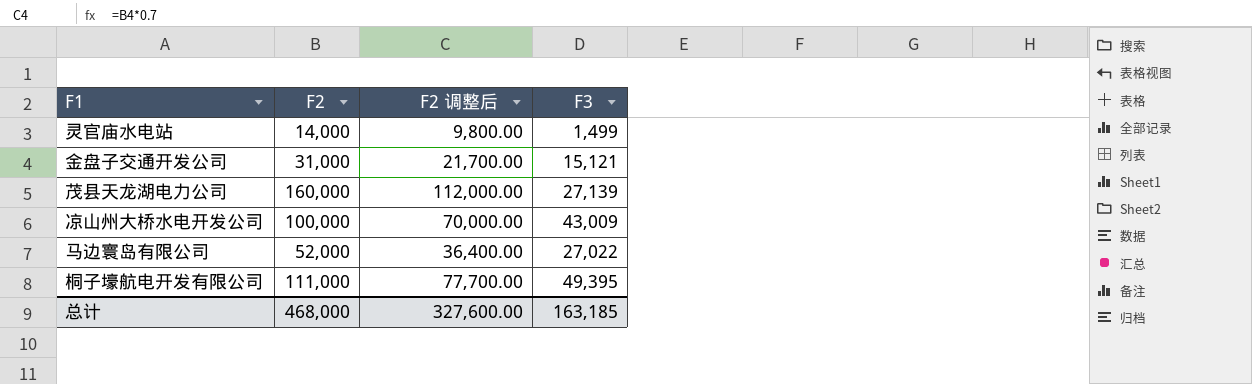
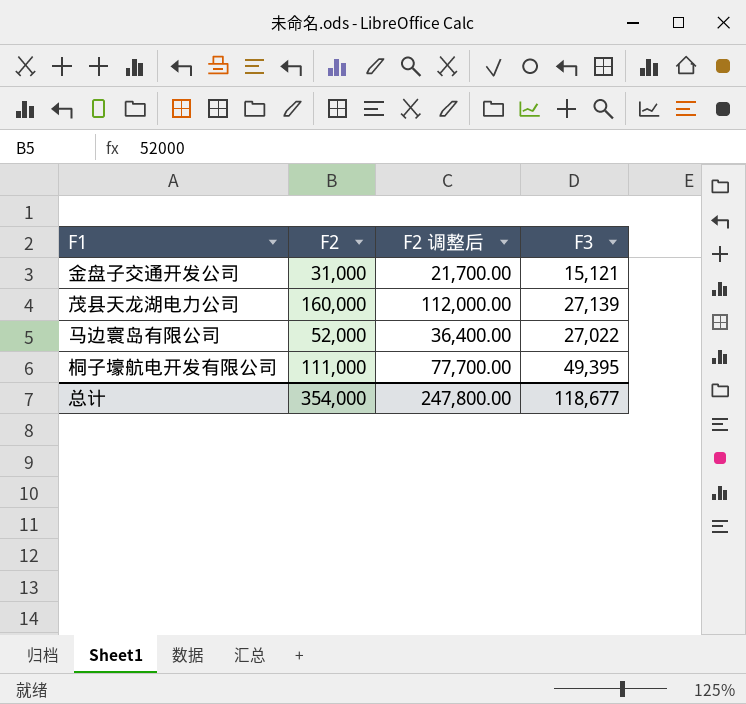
row 灵官庙水电站: 14,000 | 9,800.00 | 1,499 -> none
row 凉山州大桥水电开发公司: 100,000 | 70,000.00 | 43,009 -> none
总计 | F2: 468,000 -> 354,000
总计 | F2 调整后: 327,600.00 -> 247,800.00
总计 | F3: 163,185 -> 118,677

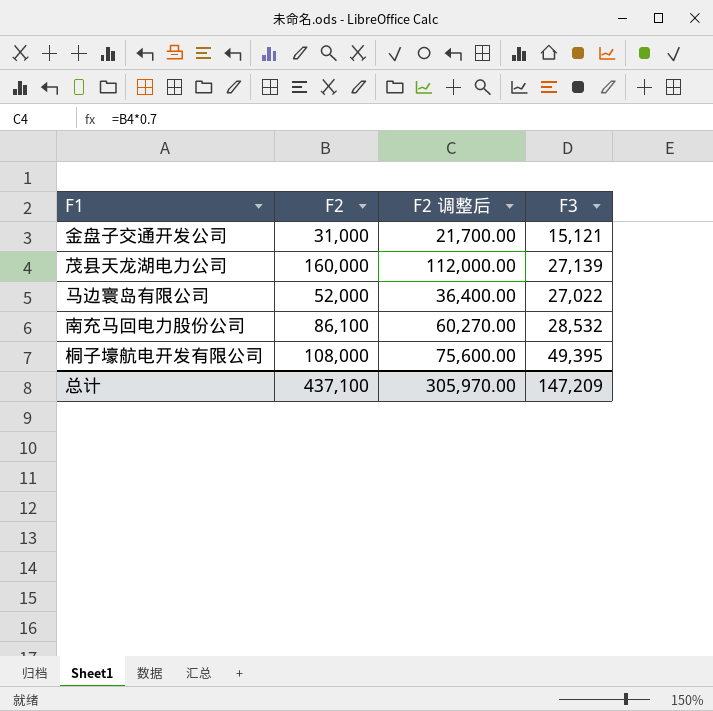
row 南充马回电力股份公司: none -> 86,100 | 60,270.00 | 28,532
桐子壕航电开发有限公司 | F2: 111,000 -> 108,000
桐子壕航电开发有限公司 | F2 调整后: 77,700.00 -> 75,600.00
总计 | F2: 354,000 -> 437,100
总计 | F2 调整后: 247,800.00 -> 305,970.00
总计 | F3: 118,677 -> 147,209

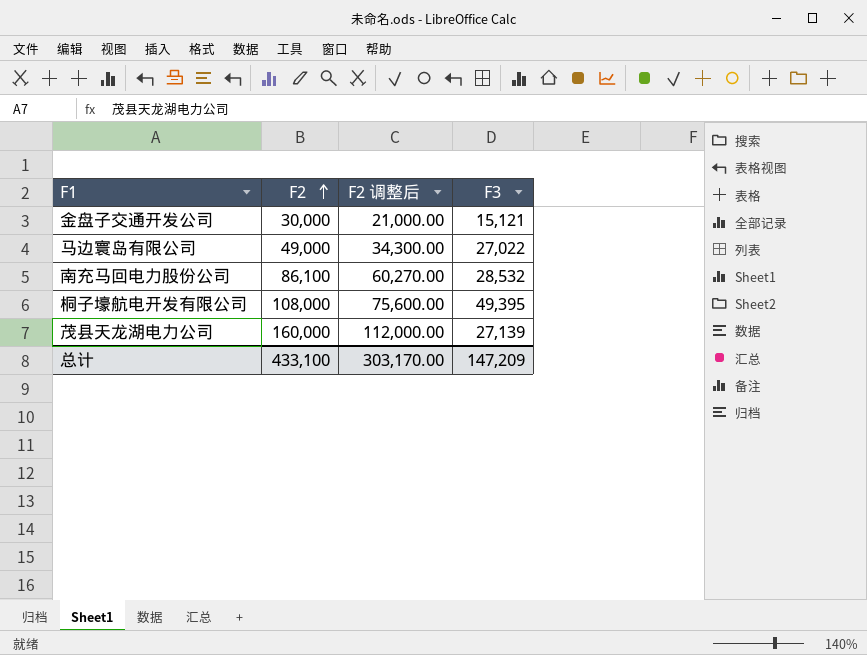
row order: none -> F2 ascending
金盘子交通开发公司 | F2: 31,000 -> 30,000
金盘子交通开发公司 | F2 调整后: 21,700.00 -> 21,000.00
马边寰岛有限公司 | F2: 52,000 -> 49,000
马边寰岛有限公司 | F2 调整后: 36,400.00 -> 34,300.00
总计 | F2: 437,100 -> 433,100
总计 | F2 调整后: 305,970.00 -> 303,170.00

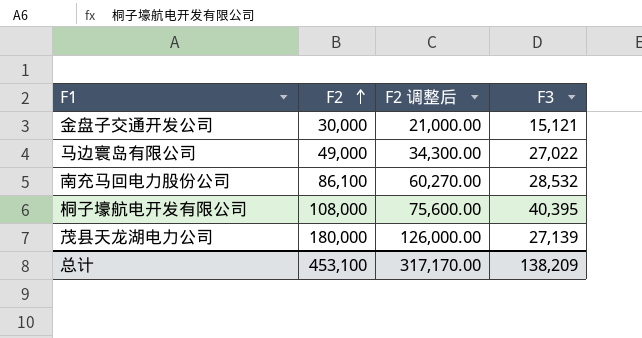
桐子壕航电开发有限公司 | F3: 49,395 -> 40,395
茂县天龙湖电力公司 | F2: 160,000 -> 180,000
茂县天龙湖电力公司 | F2 调整后: 112,000.00 -> 126,000.00
总计 | F2: 433,100 -> 453,100
总计 | F2 调整后: 303,170.00 -> 317,170.00
总计 | F3: 147,209 -> 138,209

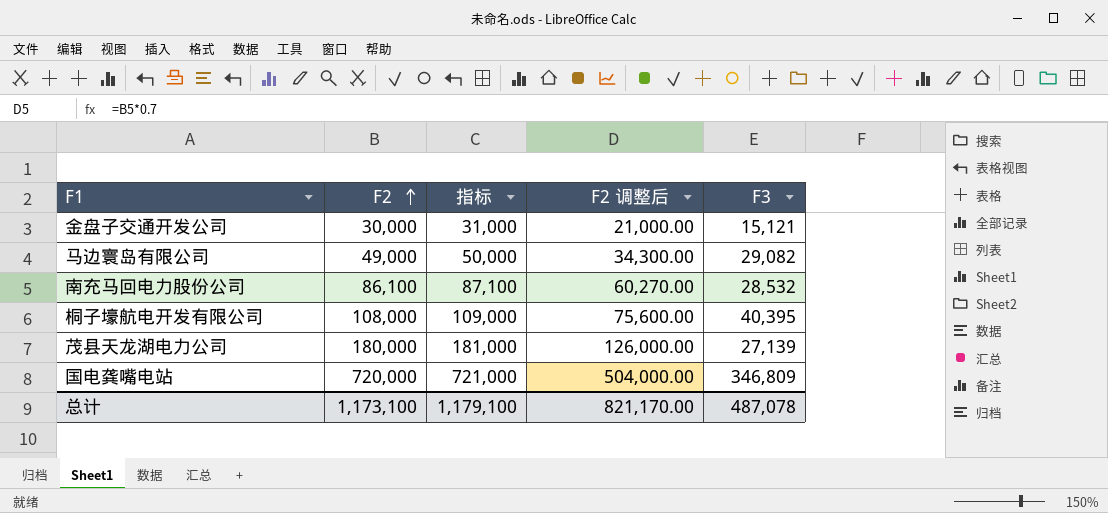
column 指标 | formula: none -> [F2] + 1000
马边寰岛有限公司 | F3: 27,022 -> 29,082
row 国电龚嘴电站: none -> 720,000 | 721,000 | 504,000.00 | 346,809
总计 | F2: 453,100 -> 1,173,100
总计 | F2 调整后: 317,170.00 -> 821,170.00
总计 | F3: 138,209 -> 487,078

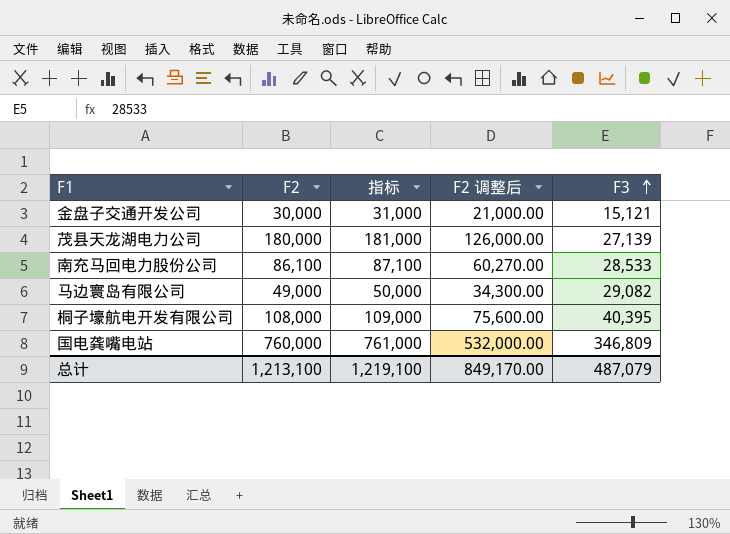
row order: F2 ascending -> F3 ascending
南充马回电力股份公司 | F3: 28,532 -> 28,533
国电龚嘴电站 | F2: 720,000 -> 760,000
国电龚嘴电站 | 指标: 721,000 -> 761,000
国电龚嘴电站 | F2 调整后: 504,000.00 -> 532,000.00
总计 | F2: 1,173,100 -> 1,213,100
总计 | 指标: 1,179,100 -> 1,219,100
总计 | F2 调整后: 821,170.00 -> 849,170.00
总计 | F3: 487,078 -> 487,079

